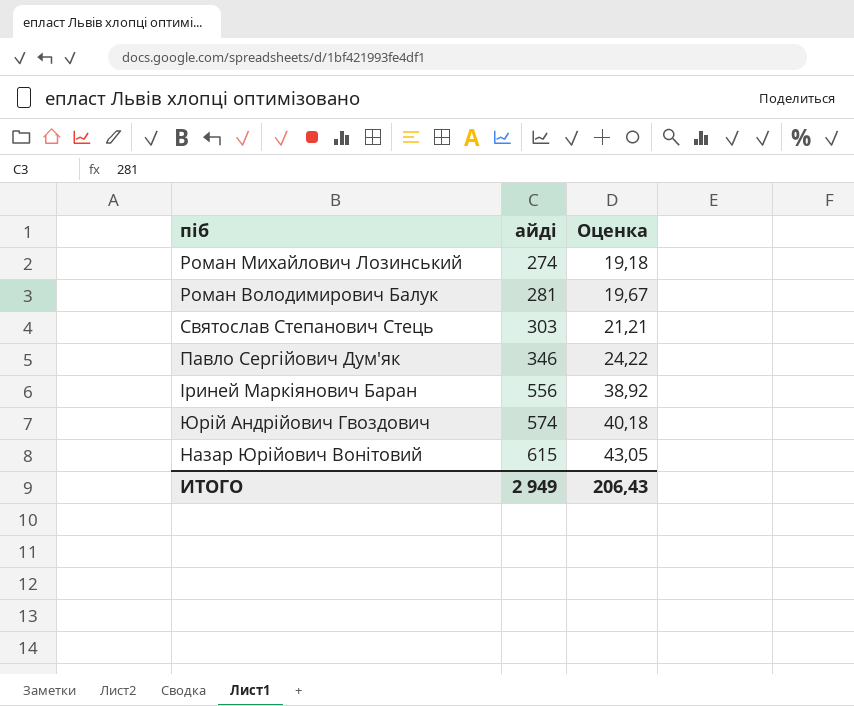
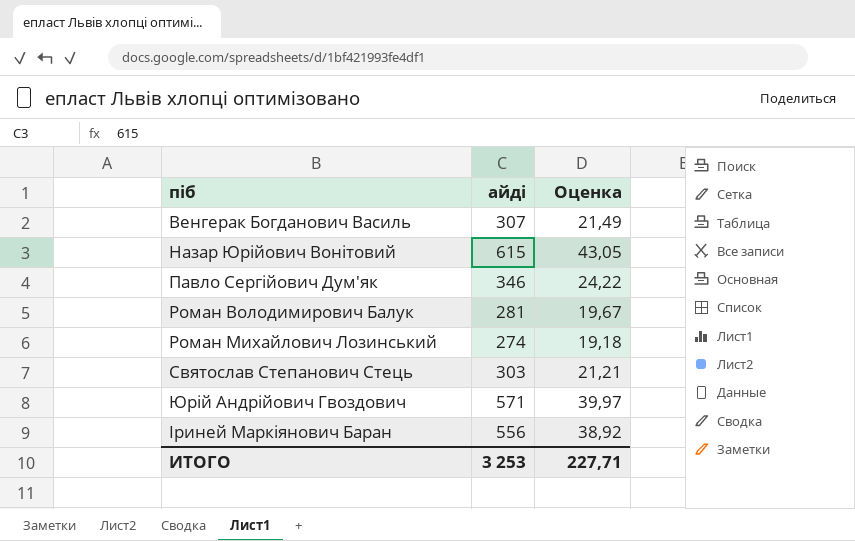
row order: айді ascending -> піб ascending
row Венгерак Богданович Василь: none -> 307 | 21,49
Юрій Андрійович Гвоздович | айді: 574 -> 571
Юрій Андрійович Гвоздович | Оценка: 40,18 -> 39,97
ИТОГО | айді: 2 949 -> 3 253
ИТОГО | Оценка: 206,43 -> 227,71

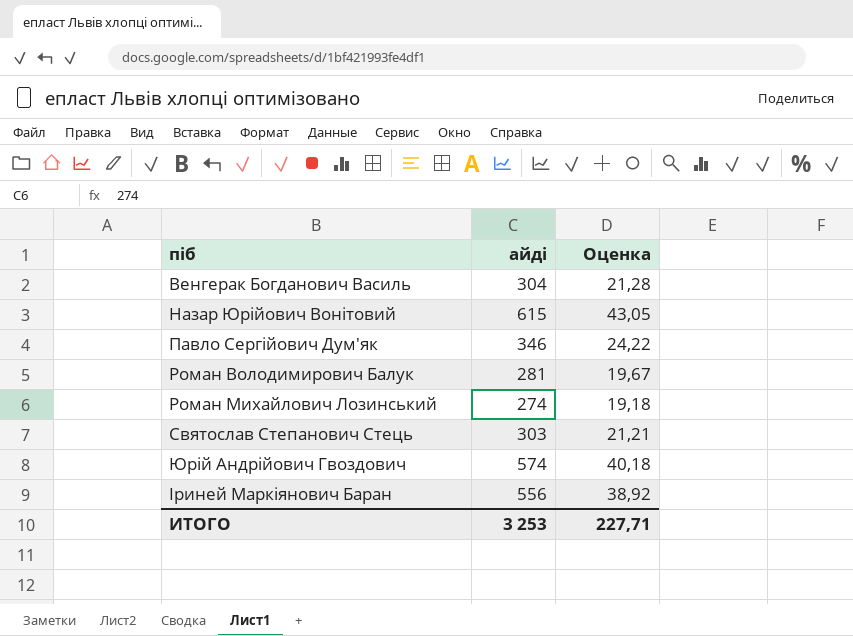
Венгерак Богданович Василь | айді: 307 -> 304
Венгерак Богданович Василь | Оценка: 21,49 -> 21,28
Юрій Андрійович Гвоздович | айді: 571 -> 574
Юрій Андрійович Гвоздович | Оценка: 39,97 -> 40,18

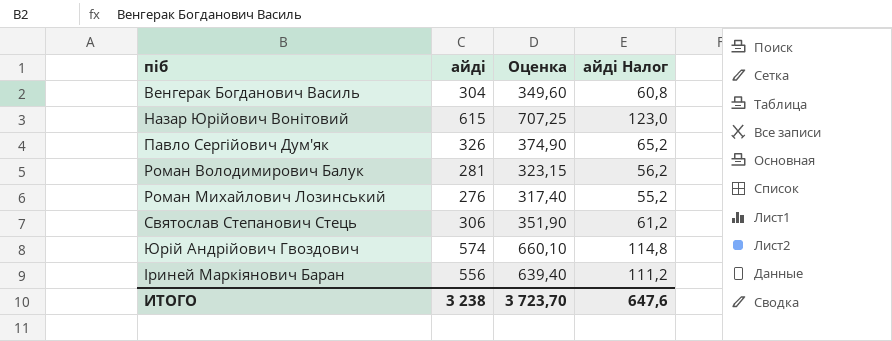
column Оценка | formula: [айді] * 0,07 -> [айді] * 1,15
column айді Налог | formula: none -> [айді] * 0,2
Павло Сергійович Дум'як | айді: 346 -> 326
Роман Михайлович Лозинський | айді: 274 -> 276
Святослав Степанович Стець | айді: 303 -> 306
ИТОГО | айді: 3 253 -> 3 238
ИТОГО | Оценка: 227,71 -> 3 723,70

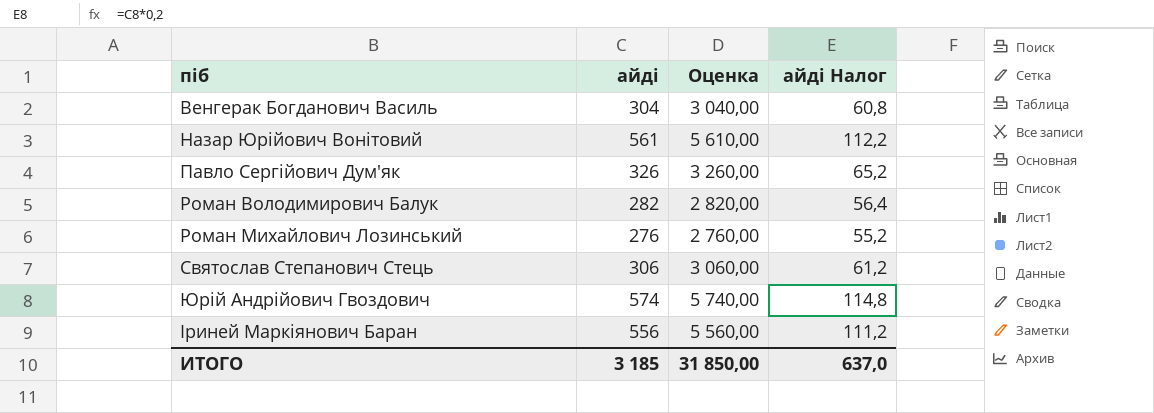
column Оценка | formula: [айді] * 1,15 -> [айді] * 10
Назар Юрійович Вонітовий | айді: 615 -> 561
Назар Юрійович Вонітовий | айді Налог: 123,0 -> 112,2
Роман Володимирович Балук | айді: 281 -> 282
Роман Володимирович Балук | айді Налог: 56,2 -> 56,4
ИТОГО | айді: 3 238 -> 3 185
ИТОГО | Оценка: 3 723,70 -> 31 850,00
ИТОГО | айді Налог: 647,6 -> 637,0

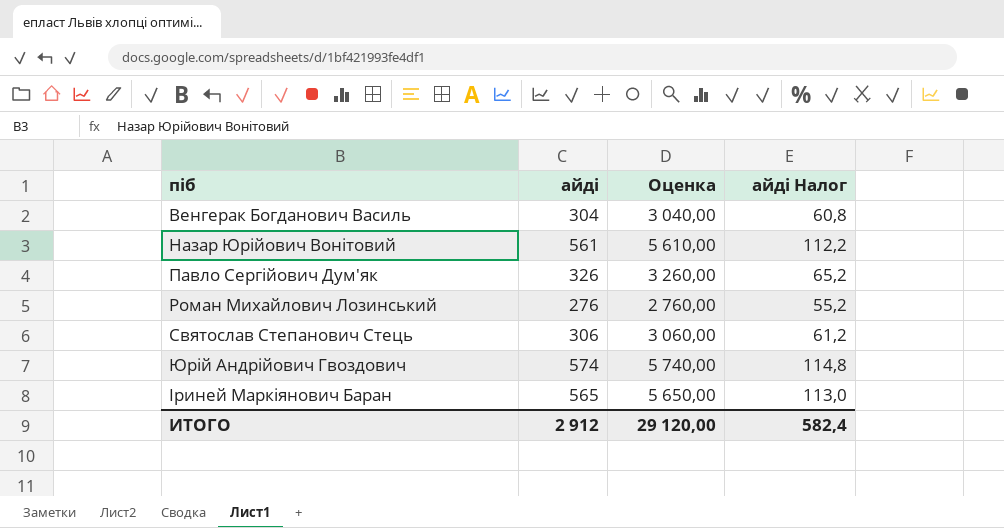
row Роман Володимирович Балук: 282 | 2 820,00 | 56,4 -> none
Іриней Маркіянович Баран | айді: 556 -> 565
Іриней Маркіянович Баран | Оценка: 5 560,00 -> 5 650,00
Іриней Маркіянович Баран | айді Налог: 111,2 -> 113,0
ИТОГО | айді: 3 185 -> 2 912
ИТОГО | Оценка: 31 850,00 -> 29 120,00
ИТОГО | айді Налог: 637,0 -> 582,4

